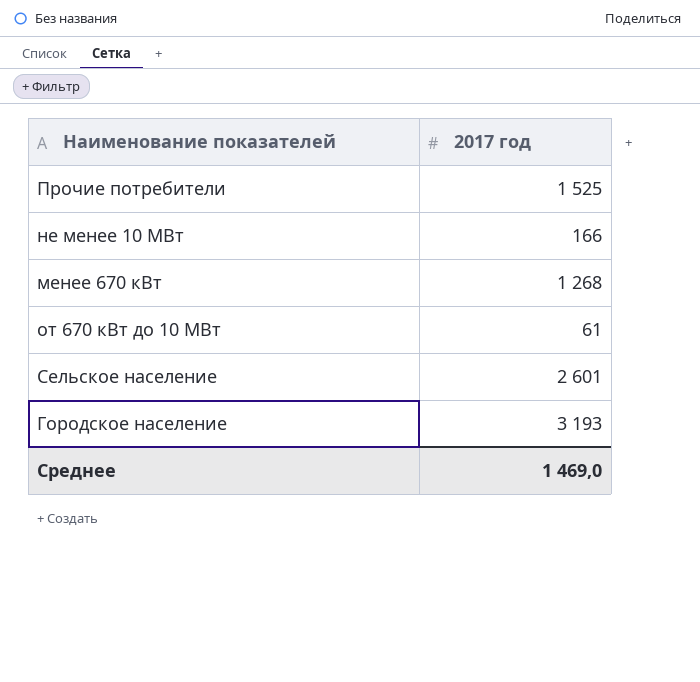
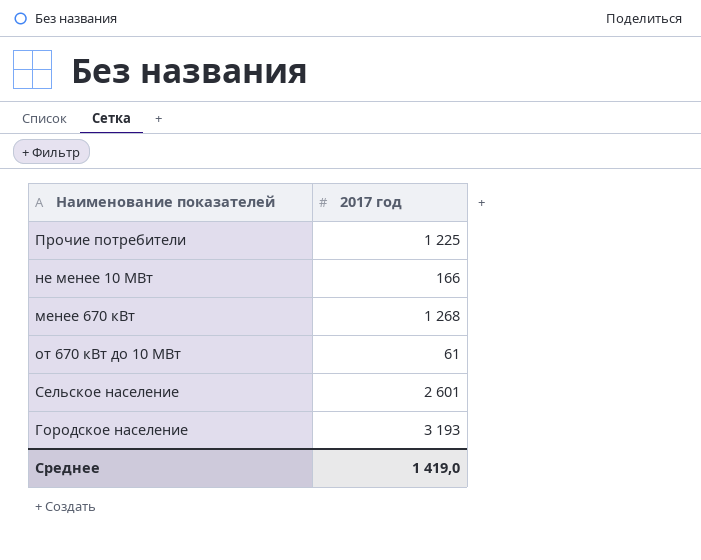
Прочие потребители | 2017 год: 1 525 -> 1 225
Среднее | 2017 год: 1 469,0 -> 1 419,0

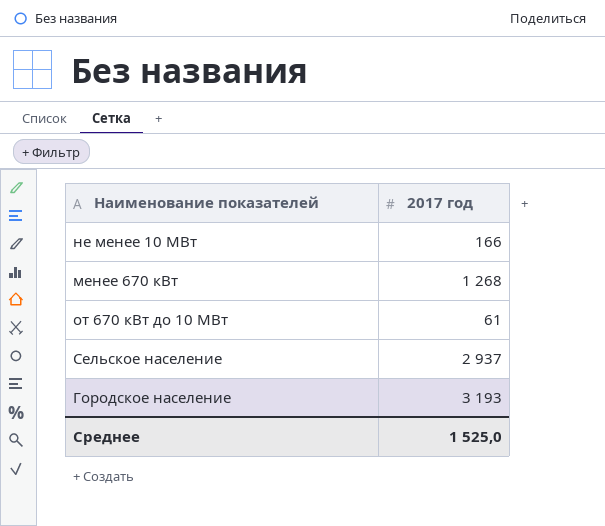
row Прочие потребители: 1 225 -> none
Сельское население | 2017 год: 2 601 -> 2 937
Среднее | 2017 год: 1 419,0 -> 1 525,0

